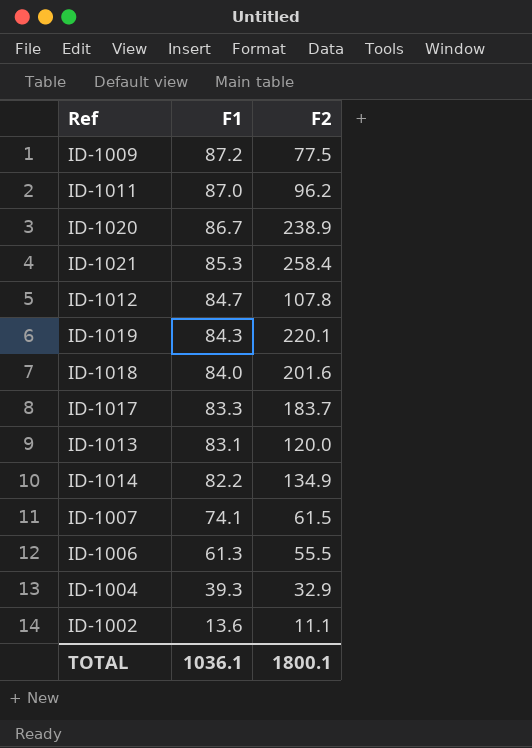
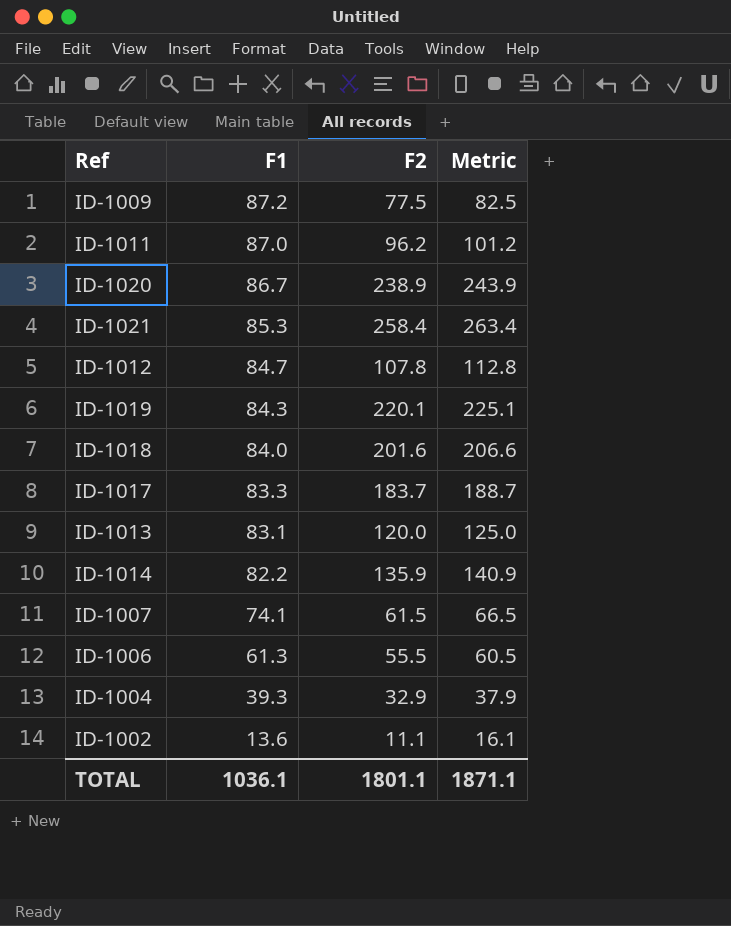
column Metric | formula: none -> [F2] + 5
ID-1014 | F2: 134.9 -> 135.9
TOTAL | F2: 1800.1 -> 1801.1

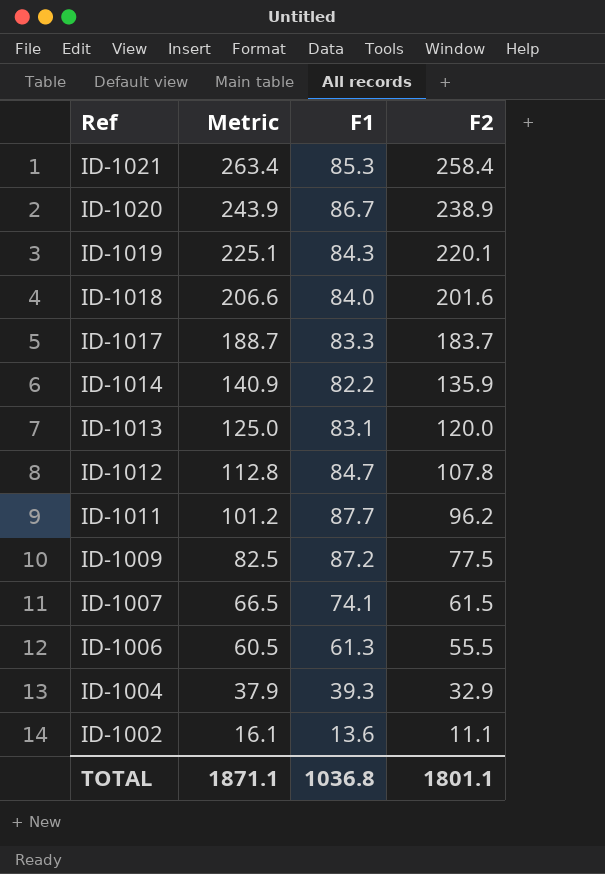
row order: F1 descending -> Ref descending
column Metric | position: 4 -> 2
ID-1011 | F1: 87.0 -> 87.7
TOTAL | F1: 1036.1 -> 1036.8

